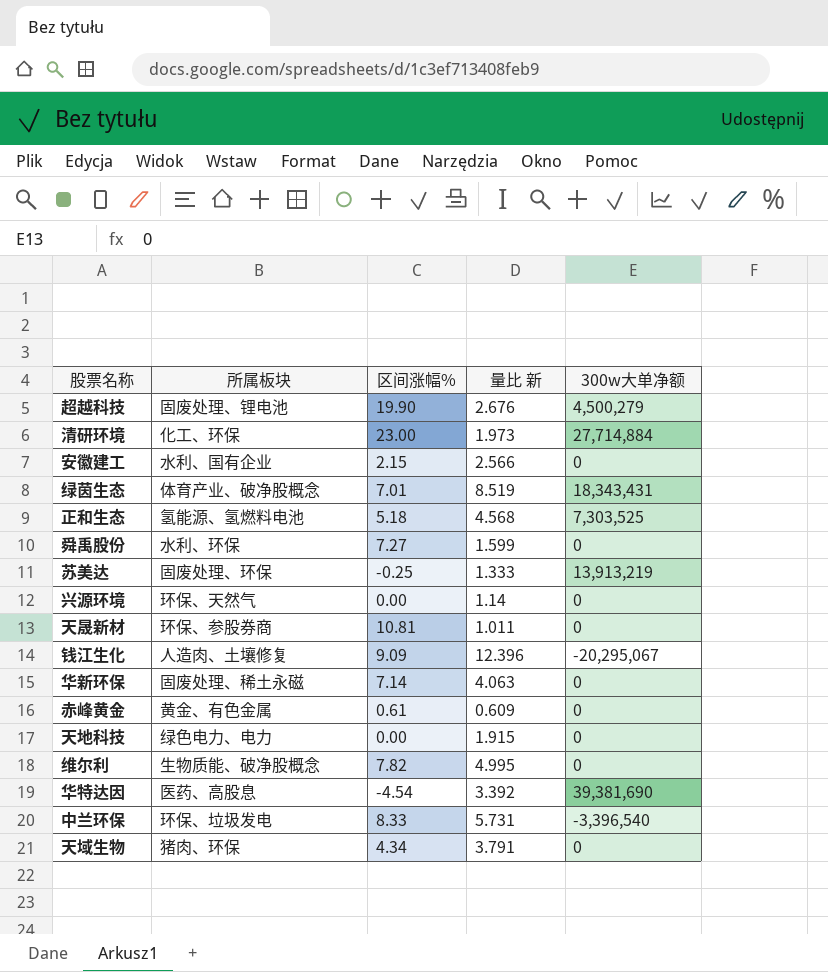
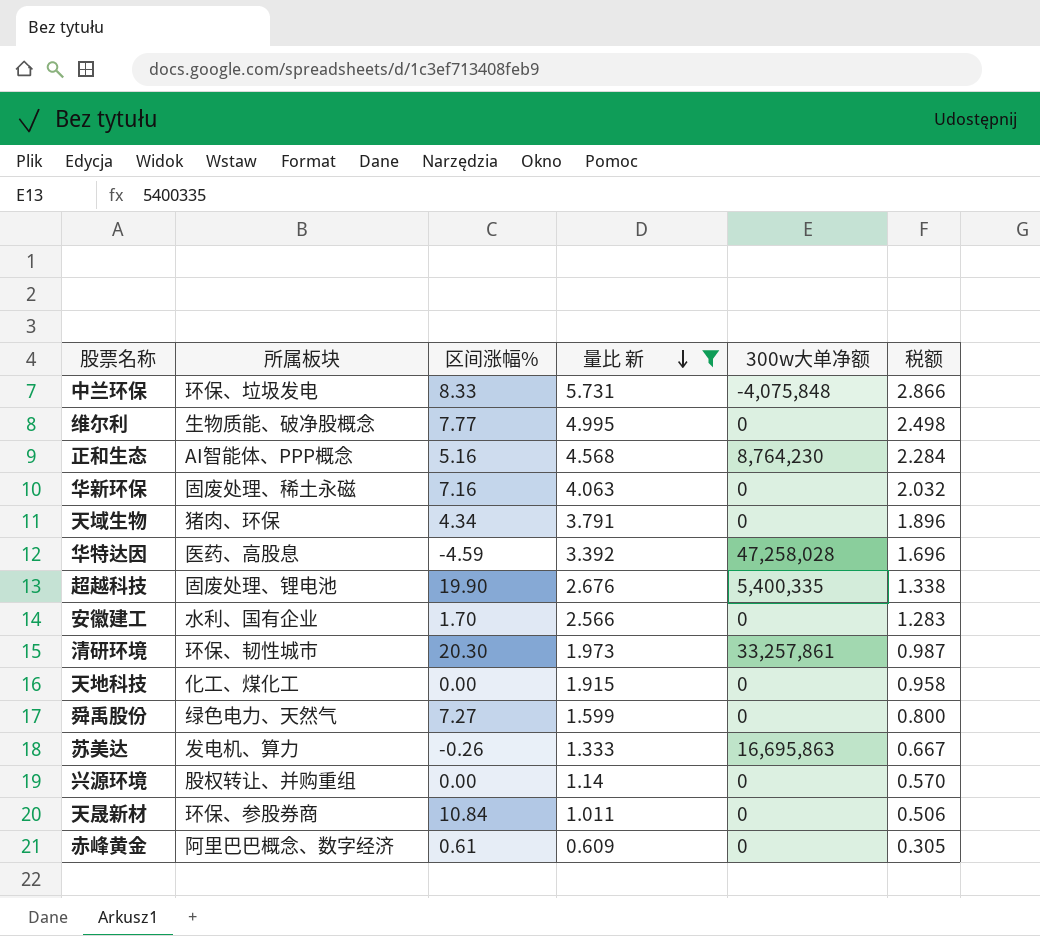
filter: none -> 量比 新 <= 5.731
row order: none -> 量比 新 descending
column 税额 | formula: none -> [量比 新] * 0.5
中兰环保 | 300w大单净额: -3,396,540 -> -4,075,848
维尔利 | 区间涨幅%: 7.82 -> 7.77
正和生态 | 所属板块: 氢能源、氢燃料电池 -> AI智能体、PPP概念
正和生态 | 区间涨幅%: 5.18 -> 5.16
正和生态 | 300w大单净额: 7,303,525 -> 8,764,230
华新环保 | 区间涨幅%: 7.14 -> 7.16
华特达因 | 区间涨幅%: -4.54 -> -4.59
华特达因 | 300w大单净额: 39,381,690 -> 47,258,028
超越科技 | 300w大单净额: 4,500,279 -> 5,400,335
安徽建工 | 区间涨幅%: 2.15 -> 1.70
清研环境 | 所属板块: 化工、环保 -> 环保、韧性城市
清研环境 | 区间涨幅%: 23.00 -> 20.30
清研环境 | 300w大单净额: 27,714,884 -> 33,257,861
天地科技 | 所属板块: 绿色电力、电力 -> 化工、煤化工
舜禹股份 | 所属板块: 水利、环保 -> 绿色电力、天然气
苏美达 | 所属板块: 固废处理、环保 -> 发电机、算力
苏美达 | 区间涨幅%: -0.25 -> -0.26
苏美达 | 300w大单净额: 13,913,219 -> 16,695,863
兴源环境 | 所属板块: 环保、天然气 -> 股权转让、并购重组
天晟新材 | 区间涨幅%: 10.81 -> 10.84
赤峰黄金 | 所属板块: 黄金、有色金属 -> 阿里巴巴概念、数字经济

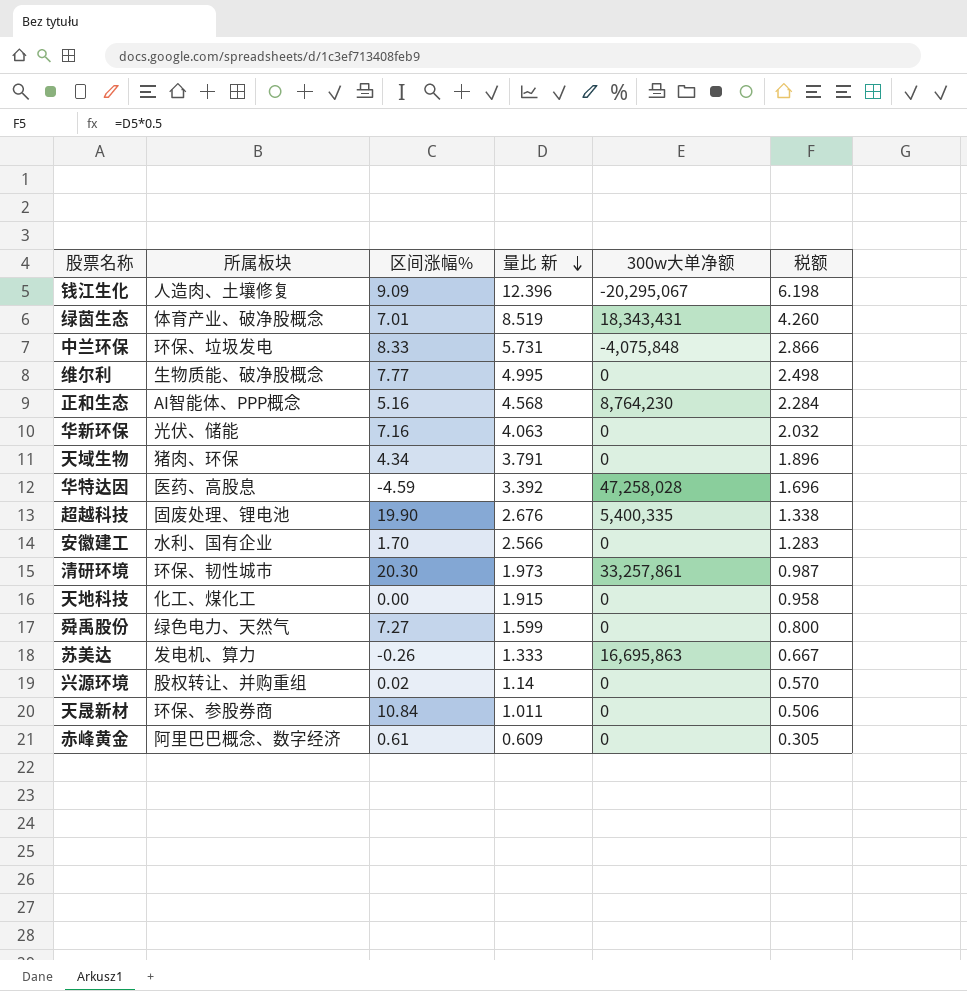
filter: 量比 新 <= 5.731 -> none
华新环保 | 所属板块: 固废处理、稀土永磁 -> 光伏、储能
兴源环境 | 区间涨幅%: 0.00 -> 0.02

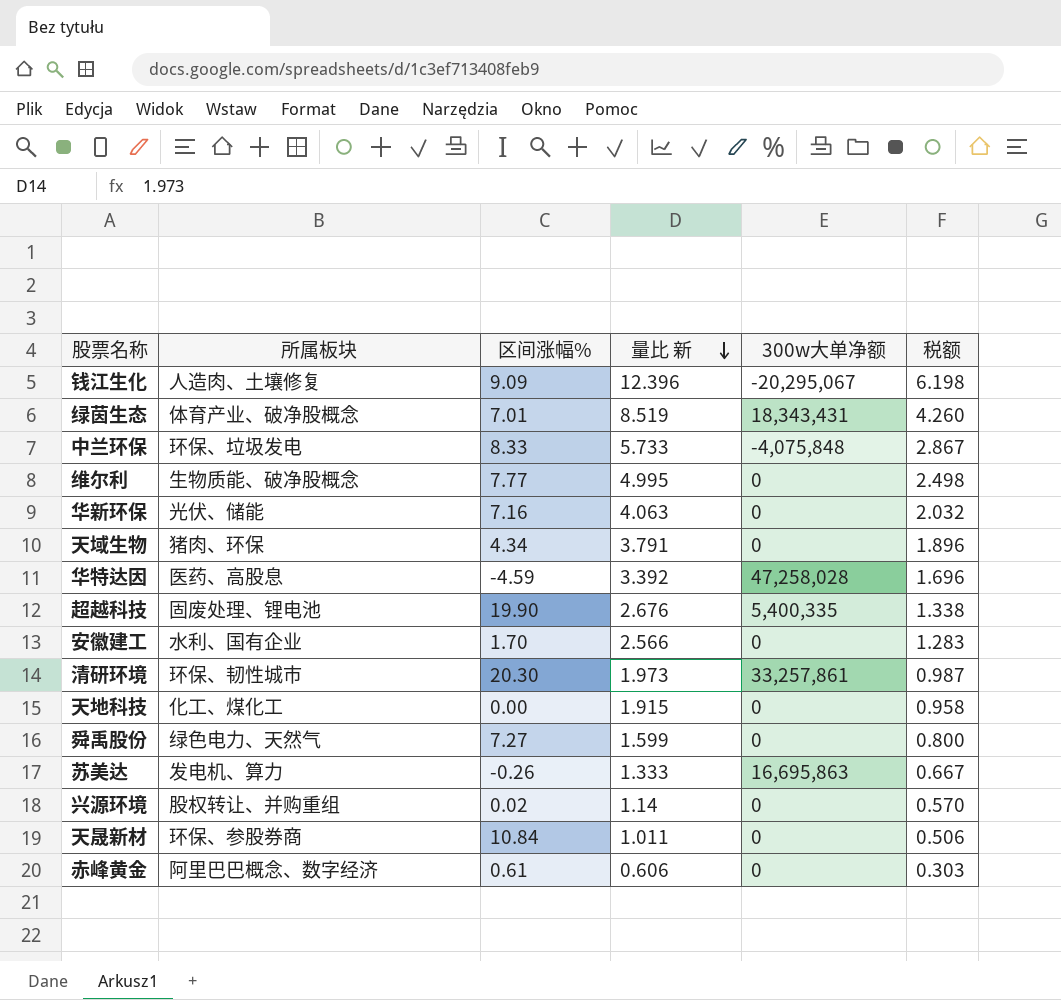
row 正和生态: AI智能体、PPP概念 | 5.16 | 4.568 | 8,764,230 | 2.284 -> none
中兰环保 | 量比 新: 5.731 -> 5.733
中兰环保 | 税额: 2.866 -> 2.867
赤峰黄金 | 量比 新: 0.609 -> 0.606
赤峰黄金 | 税额: 0.305 -> 0.303

